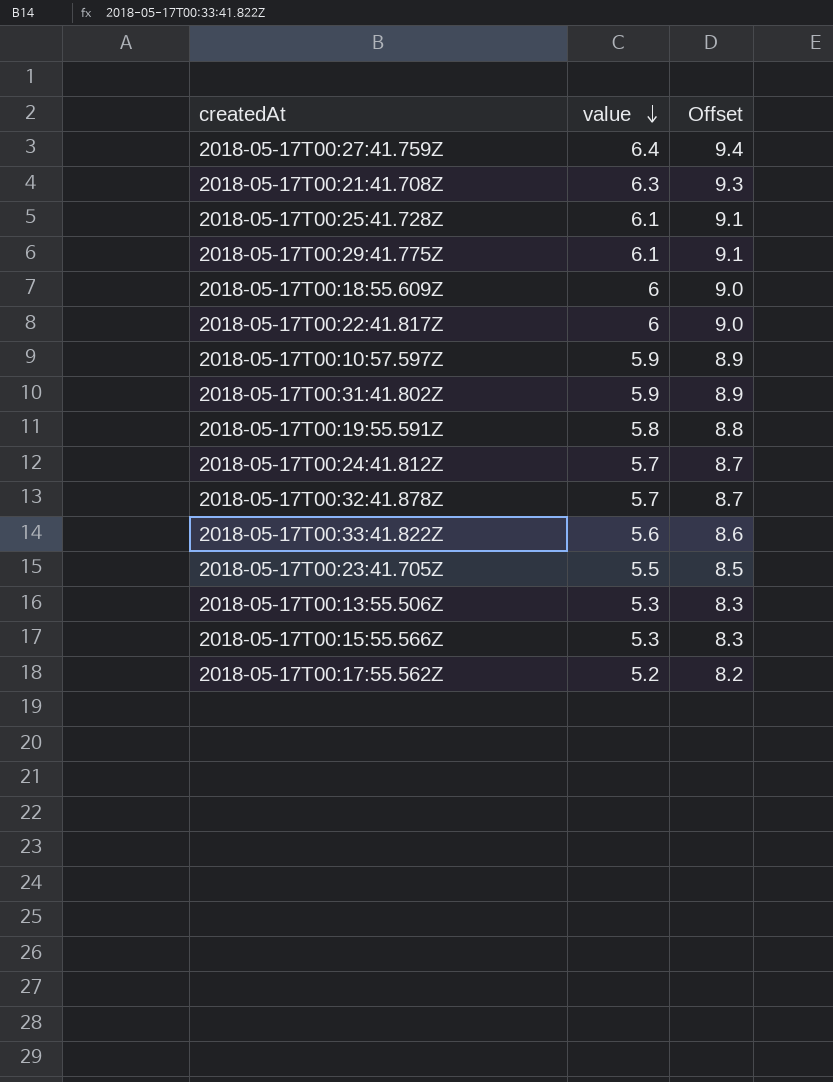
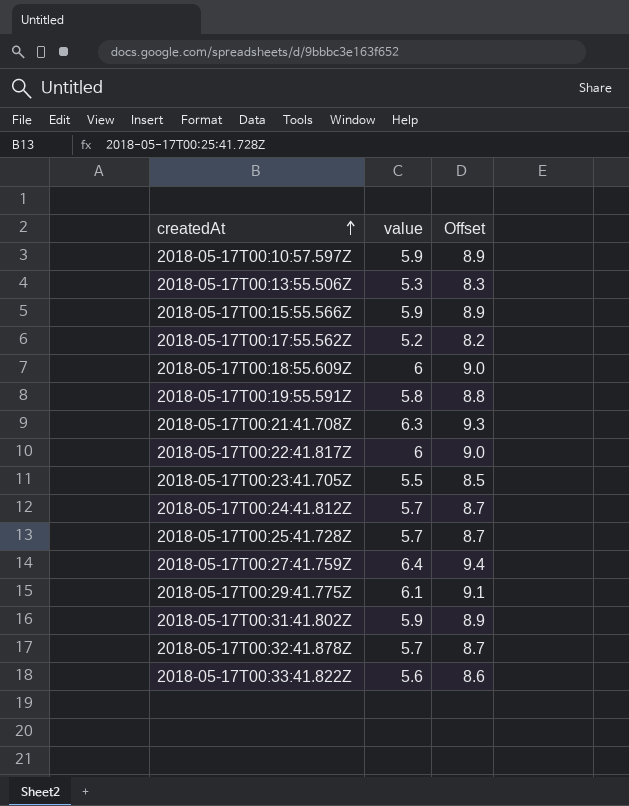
row order: value descending -> createdAt ascending
2018-05-17T00:15:55.566Z | value: 5.3 -> 5.9
2018-05-17T00:15:55.566Z | Offset: 8.3 -> 8.9
2018-05-17T00:25:41.728Z | value: 6.1 -> 5.7
2018-05-17T00:25:41.728Z | Offset: 9.1 -> 8.7

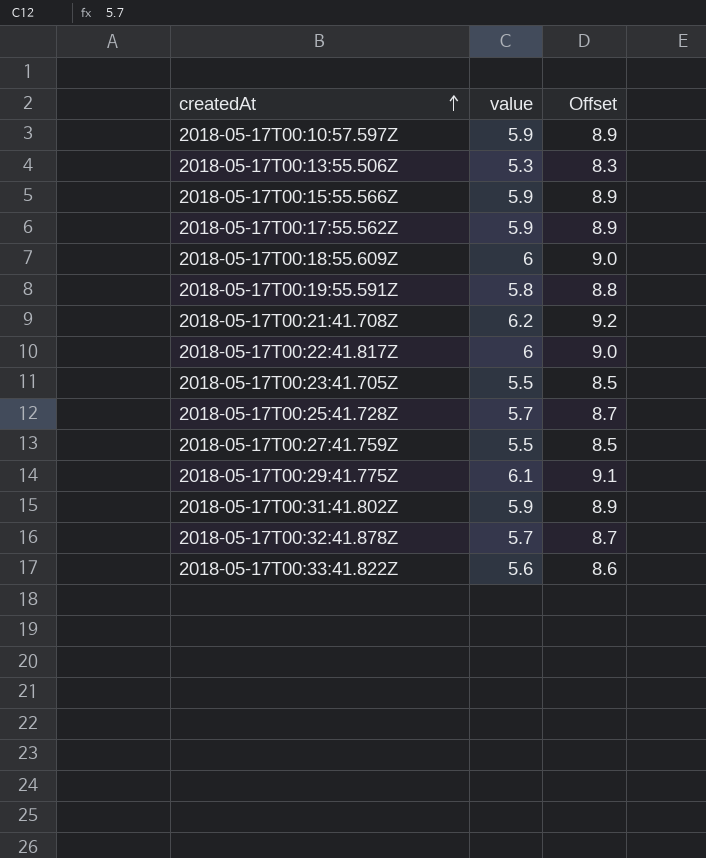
row 2018-05-17T00:24:41.812Z: 5.7 | 8.7 -> none
2018-05-17T00:17:55.562Z | value: 5.2 -> 5.9
2018-05-17T00:17:55.562Z | Offset: 8.2 -> 8.9
2018-05-17T00:21:41.708Z | value: 6.3 -> 6.2
2018-05-17T00:21:41.708Z | Offset: 9.3 -> 9.2
2018-05-17T00:27:41.759Z | value: 6.4 -> 5.5
2018-05-17T00:27:41.759Z | Offset: 9.4 -> 8.5

